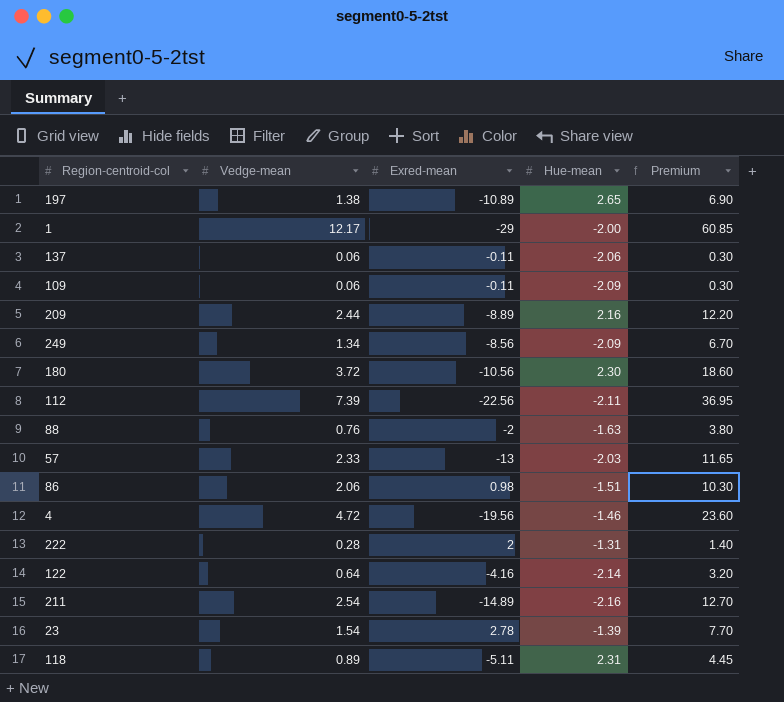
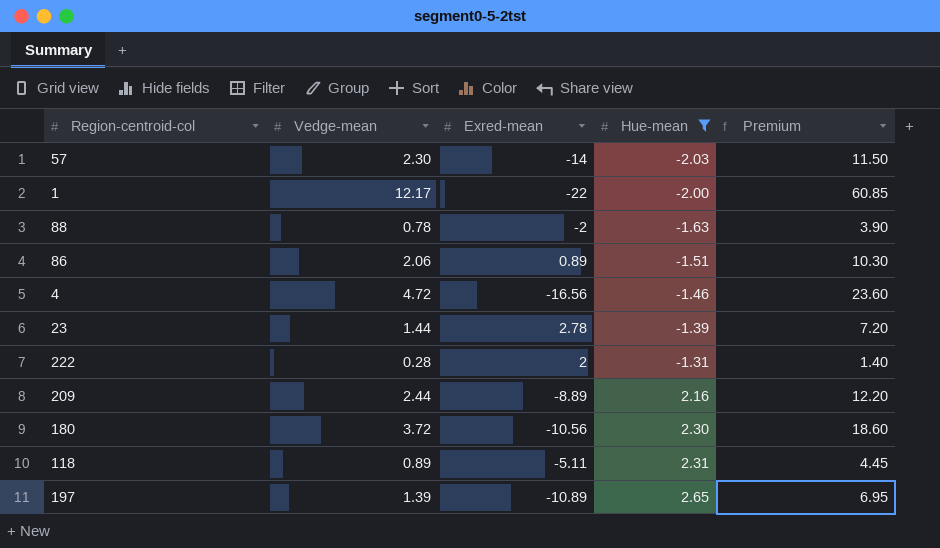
filter: none -> Hue-mean >= -2.03
row order: none -> Hue-mean ascending
57 | Vedge-mean: 2.33 -> 2.30
57 | Exred-mean: -13 -> -14
57 | Premium: 11.65 -> 11.50
1 | Exred-mean: -29 -> -22
88 | Vedge-mean: 0.76 -> 0.78
88 | Premium: 3.80 -> 3.90
86 | Exred-mean: 0.98 -> 0.89
4 | Exred-mean: -19.56 -> -16.56
23 | Vedge-mean: 1.54 -> 1.44
23 | Premium: 7.70 -> 7.20
197 | Vedge-mean: 1.38 -> 1.39
197 | Premium: 6.90 -> 6.95

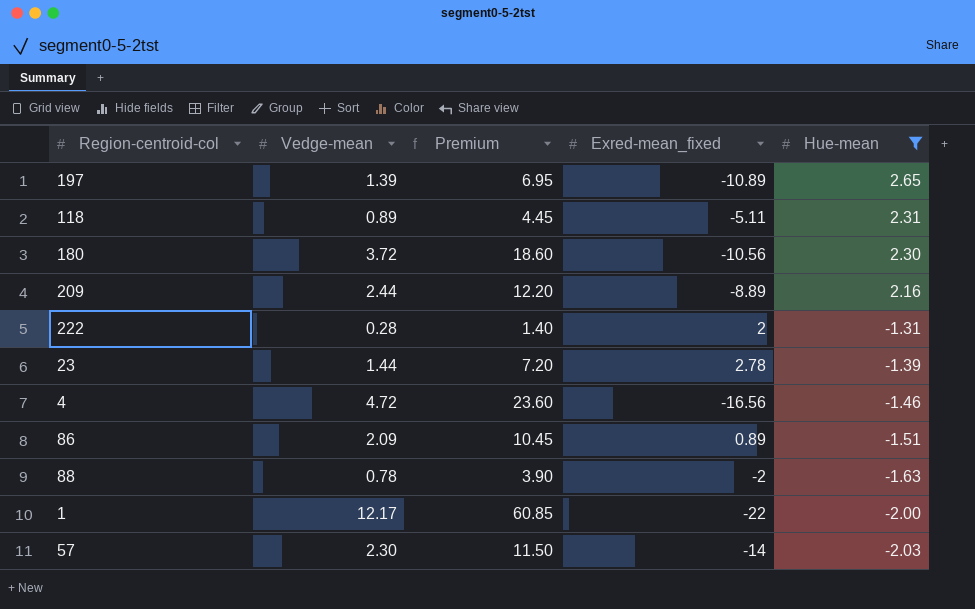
row order: Hue-mean ascending -> Hue-mean descending
column Premium | position: 5 -> 3
column name: Exred-mean -> Exred-mean_fixed
86 | Vedge-mean: 2.06 -> 2.09
86 | Premium: 10.30 -> 10.45

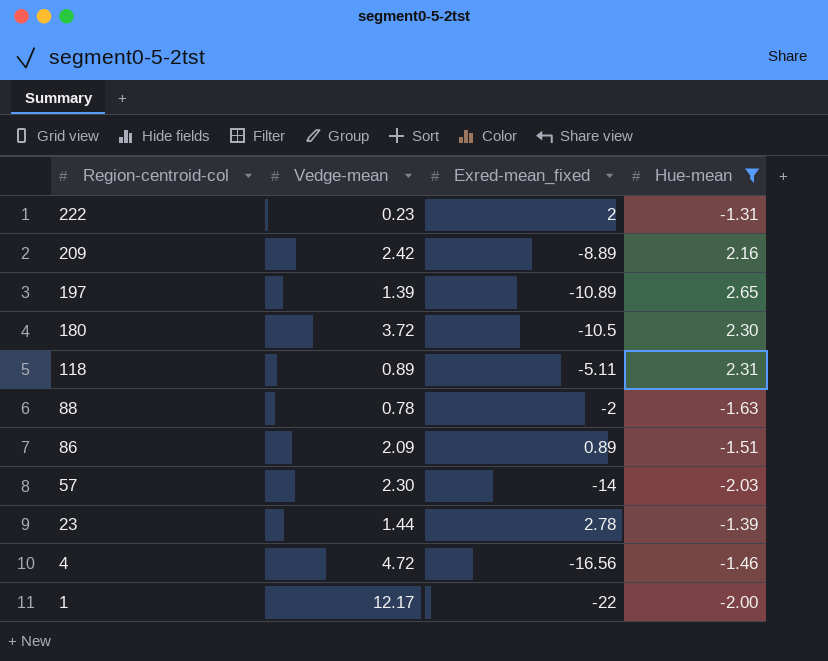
row order: Hue-mean descending -> Region-centroid-col descending
column Premium | formula: [Vedge-mean] * 5 -> none
222 | Vedge-mean: 0.28 -> 0.23
209 | Vedge-mean: 2.44 -> 2.42
180 | Exred-mean_fixed: -10.56 -> -10.5

